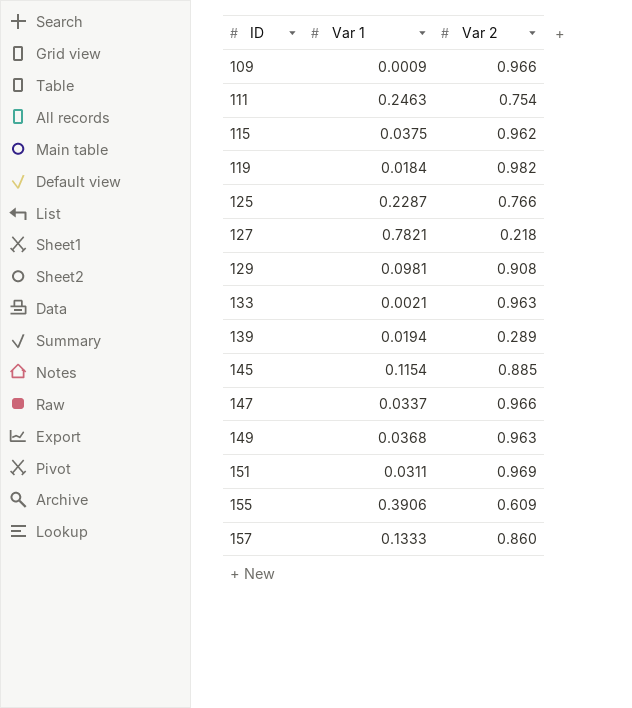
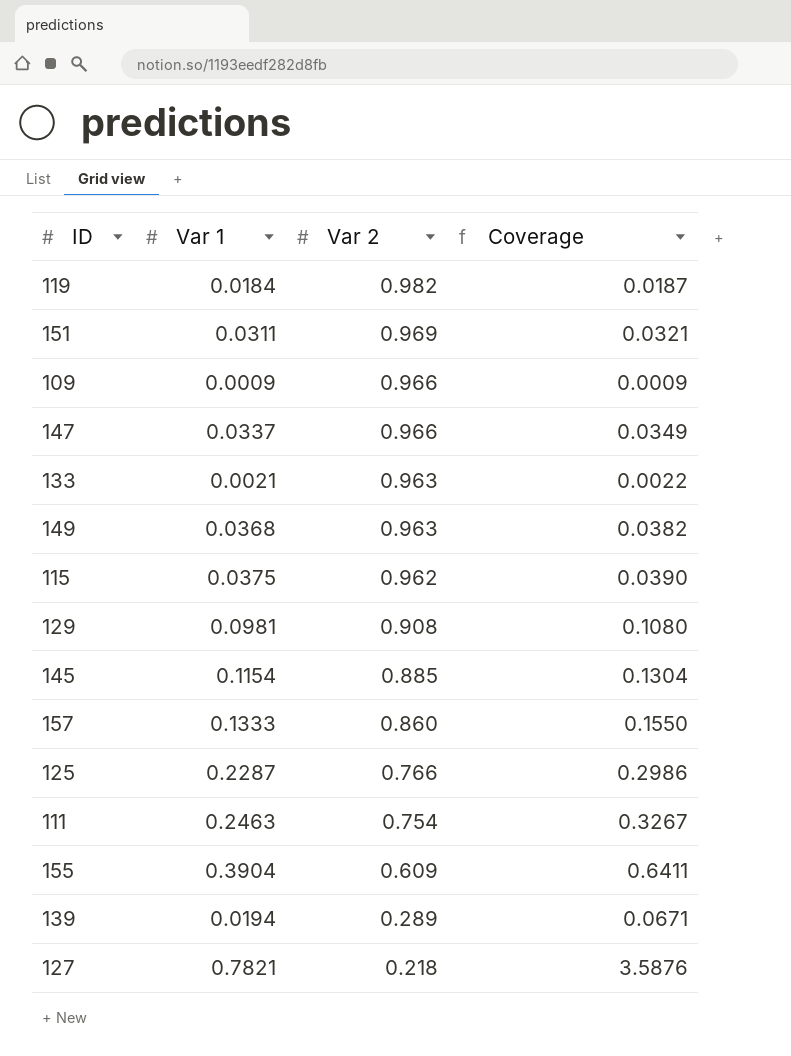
row order: ID ascending -> Var 2 descending
column Coverage | formula: none -> [Var 1] / [Var 2]
155 | Var 1: 0.3906 -> 0.3904

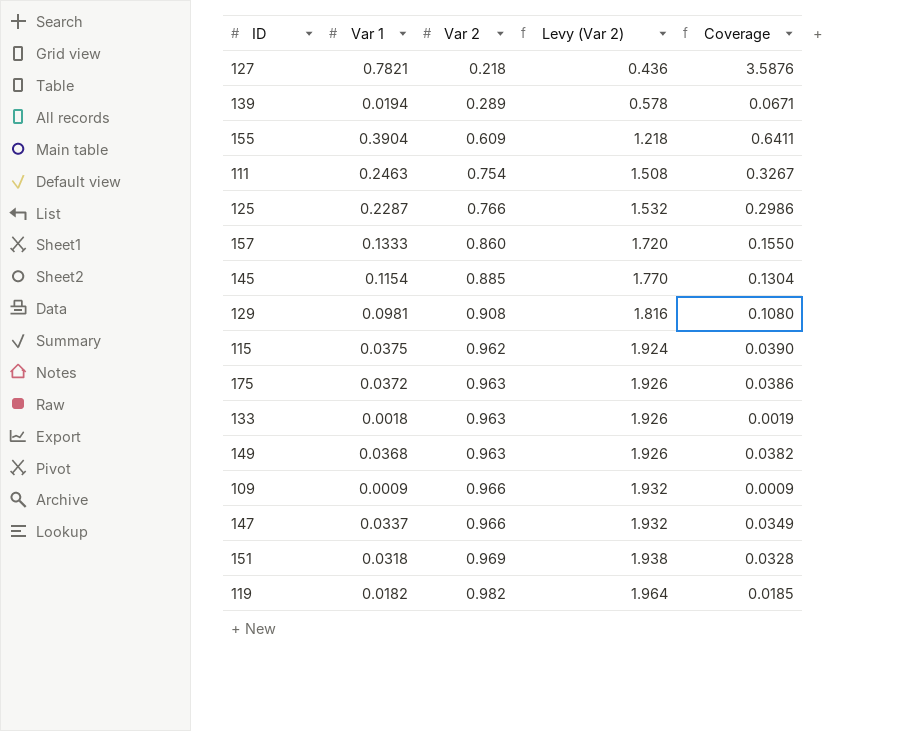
row order: Var 2 descending -> Var 2 ascending
column Levy (Var 2) | formula: none -> [Var 2] * 2
row 175: none -> 0.0372 | 0.963 | 1.926 | 0.0386
133 | Var 1: 0.0021 -> 0.0018
133 | Coverage: 0.0022 -> 0.0019
151 | Var 1: 0.0311 -> 0.0318
151 | Coverage: 0.0321 -> 0.0328
119 | Var 1: 0.0184 -> 0.0182
119 | Coverage: 0.0187 -> 0.0185

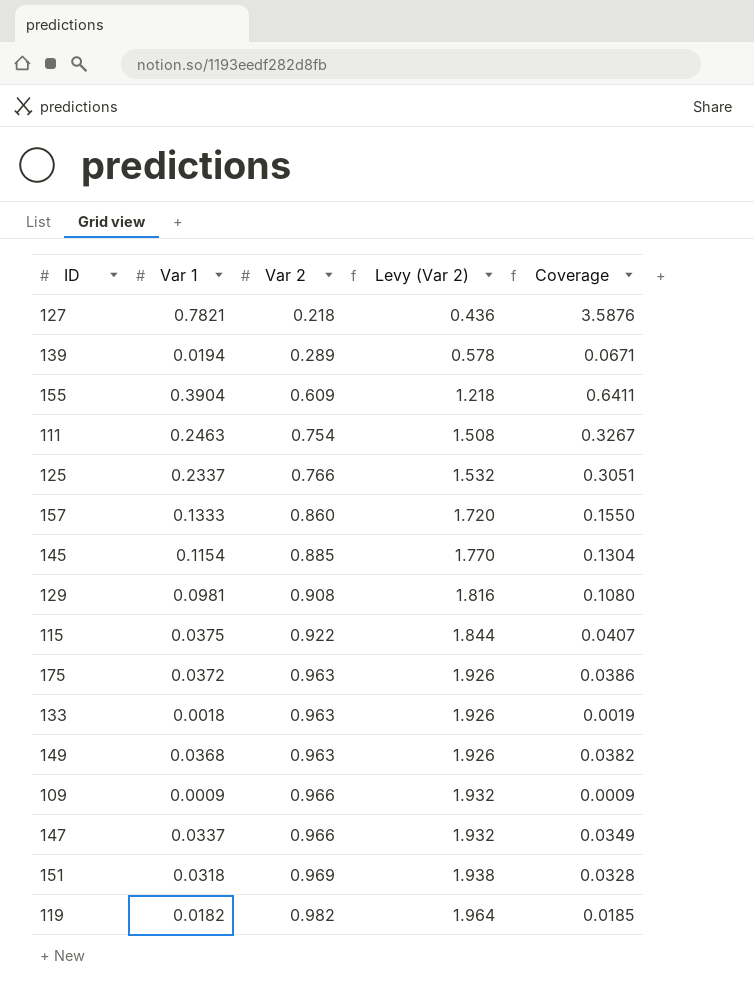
125 | Var 1: 0.2287 -> 0.2337
125 | Coverage: 0.2986 -> 0.3051
115 | Var 2: 0.962 -> 0.922
115 | Levy (Var 2): 1.924 -> 1.844
115 | Coverage: 0.0390 -> 0.0407

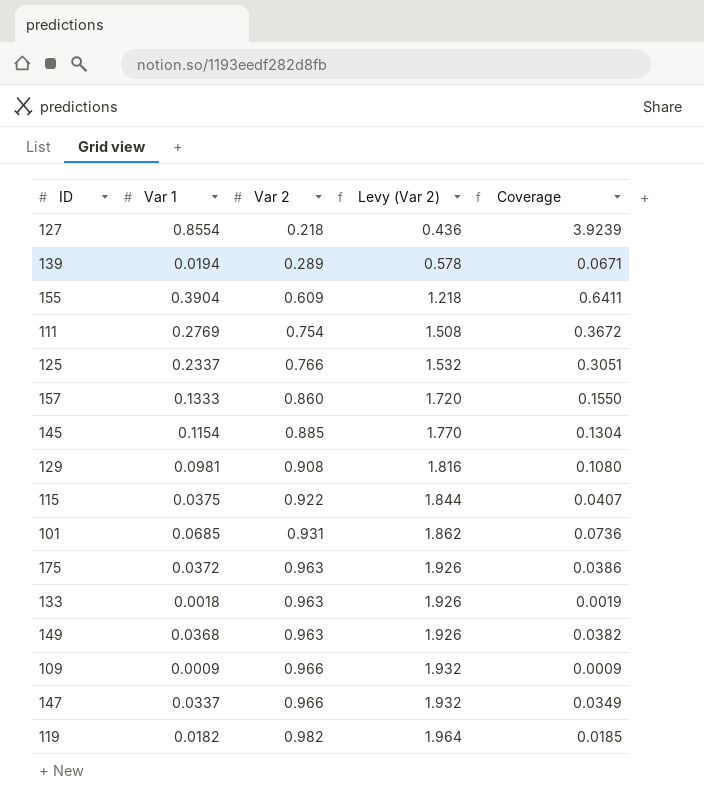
row 151: 0.0318 | 0.969 | 1.938 | 0.0328 -> none
127 | Var 1: 0.7821 -> 0.8554
127 | Coverage: 3.5876 -> 3.9239
111 | Var 1: 0.2463 -> 0.2769
111 | Coverage: 0.3267 -> 0.3672
row 101: none -> 0.0685 | 0.931 | 1.862 | 0.0736

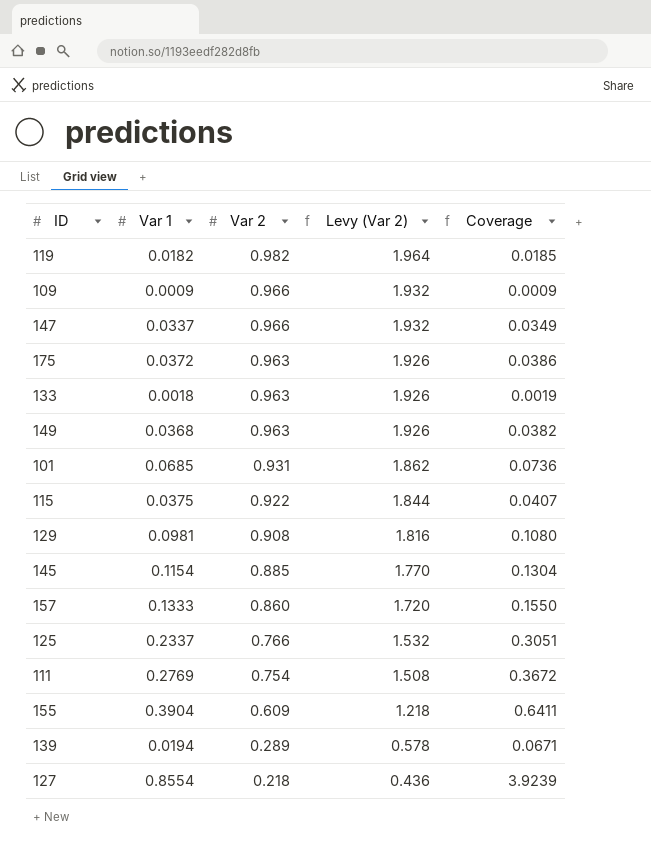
row order: Var 2 ascending -> Var 2 descending

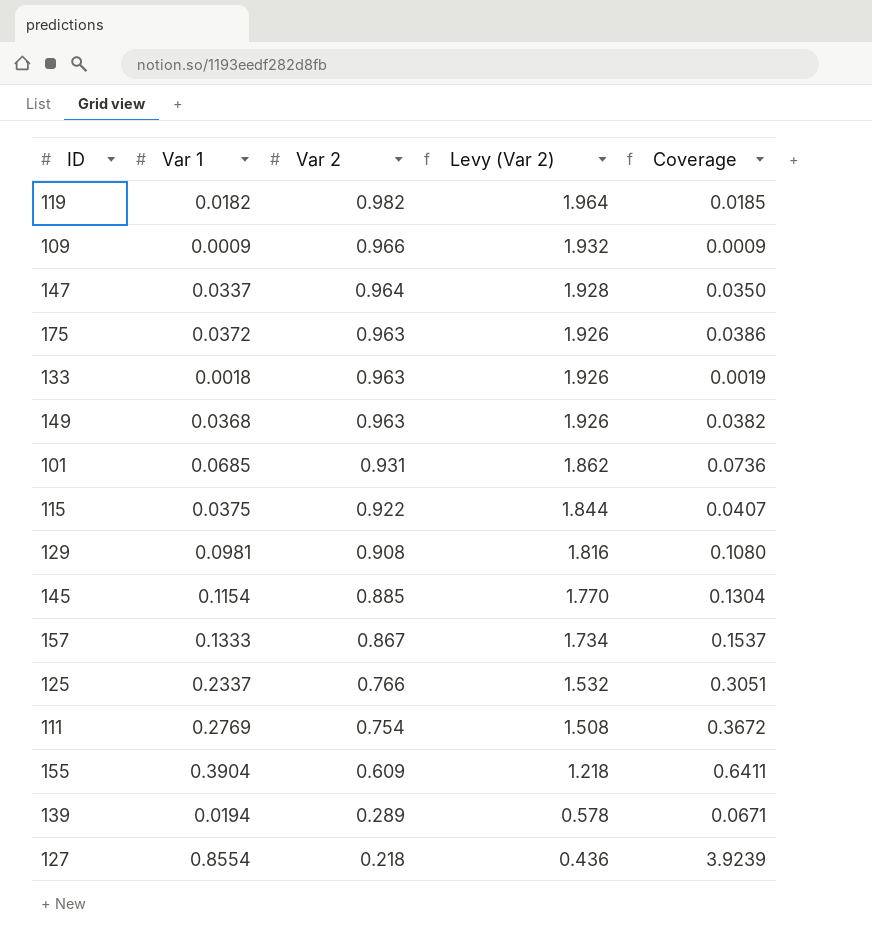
147 | Var 2: 0.966 -> 0.964
147 | Levy (Var 2): 1.932 -> 1.928
147 | Coverage: 0.0349 -> 0.0350
157 | Var 2: 0.860 -> 0.867
157 | Levy (Var 2): 1.720 -> 1.734
157 | Coverage: 0.1550 -> 0.1537

